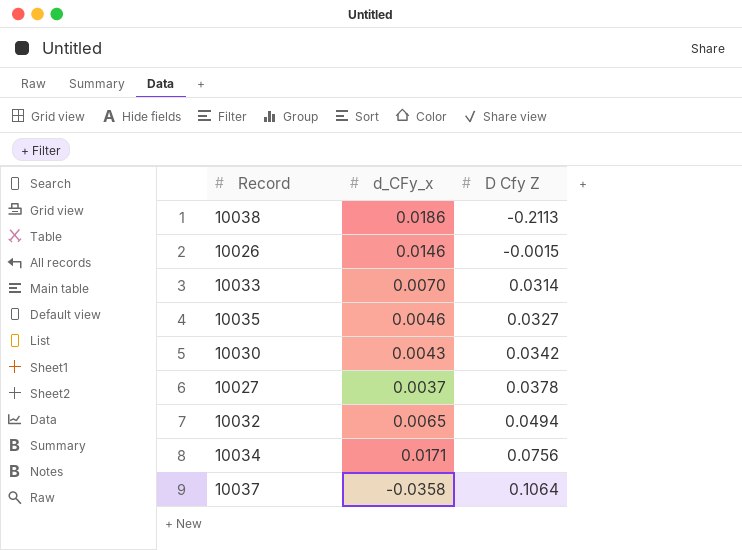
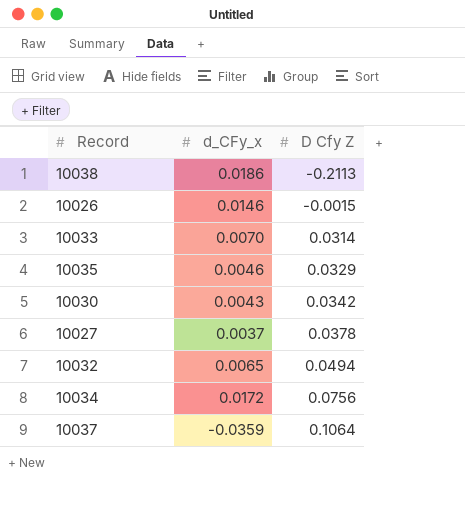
10035 | D Cfy Z: 0.0327 -> 0.0329
10034 | d_CFy_x: 0.0171 -> 0.0172
10037 | d_CFy_x: -0.0358 -> -0.0359

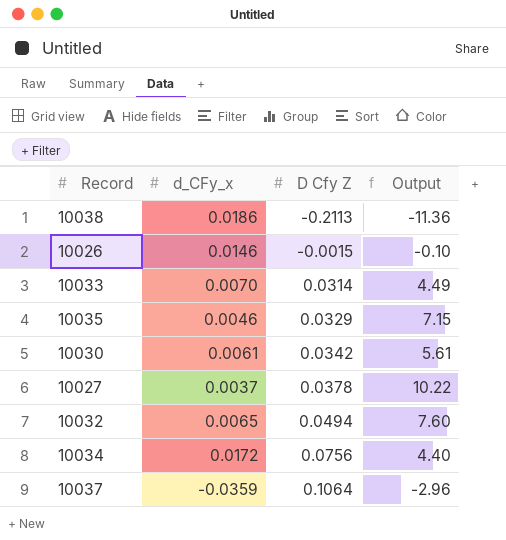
column Output | formula: none -> [D Cfy Z] / [d_CFy_x]
10030 | d_CFy_x: 0.0043 -> 0.0061

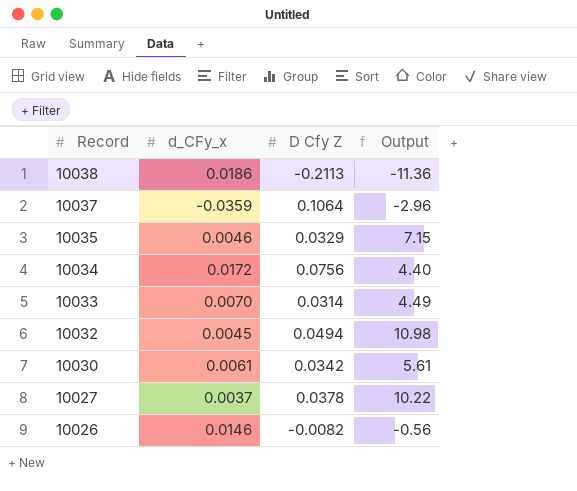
row order: D Cfy Z ascending -> Record descending
10032 | d_CFy_x: 0.0065 -> 0.0045
10032 | Output: 7.60 -> 10.98
10026 | D Cfy Z: -0.0015 -> -0.0082
10026 | Output: -0.10 -> -0.56

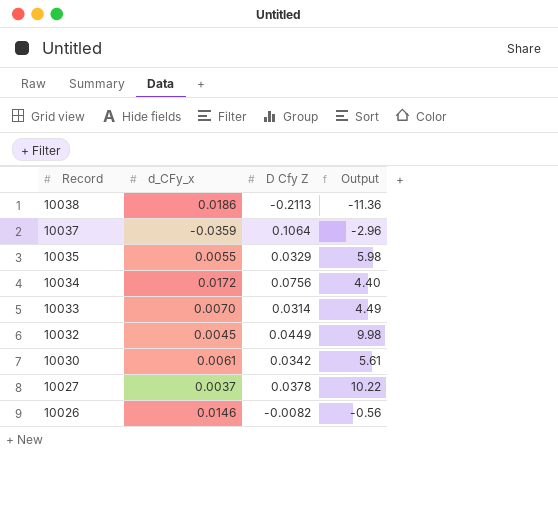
10035 | d_CFy_x: 0.0046 -> 0.0055
10035 | Output: 7.15 -> 5.98
10032 | D Cfy Z: 0.0494 -> 0.0449
10032 | Output: 10.98 -> 9.98

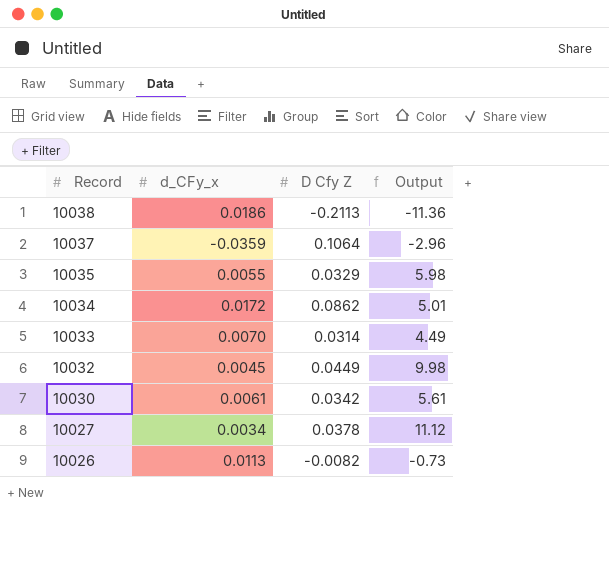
10034 | D Cfy Z: 0.0756 -> 0.0862
10034 | Output: 4.40 -> 5.01
10027 | d_CFy_x: 0.0037 -> 0.0034
10027 | Output: 10.22 -> 11.12
10026 | d_CFy_x: 0.0146 -> 0.0113
10026 | Output: -0.56 -> -0.73

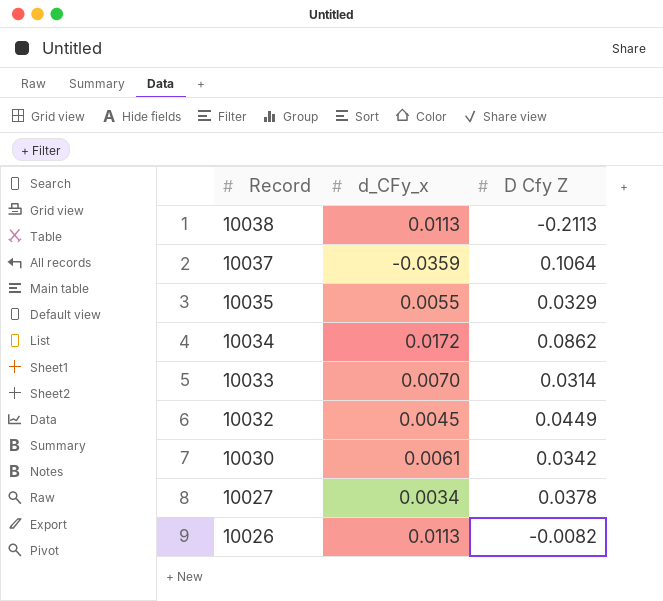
column Output | formula: [D Cfy Z] / [d_CFy_x] -> none
10038 | d_CFy_x: 0.0186 -> 0.0113

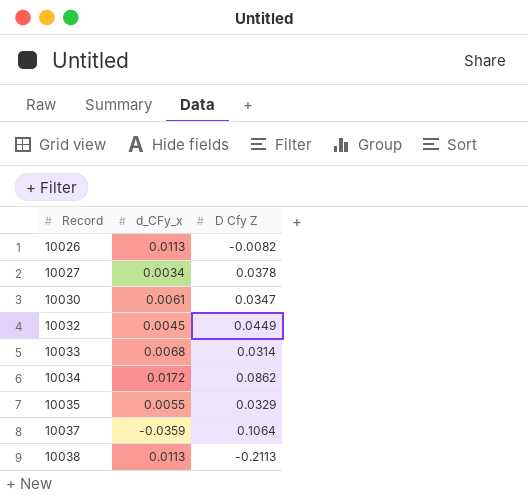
row order: Record descending -> Record ascending
10030 | D Cfy Z: 0.0342 -> 0.0347
10033 | d_CFy_x: 0.0070 -> 0.0068

